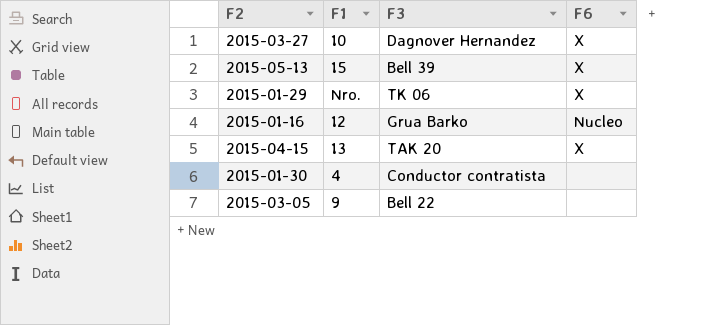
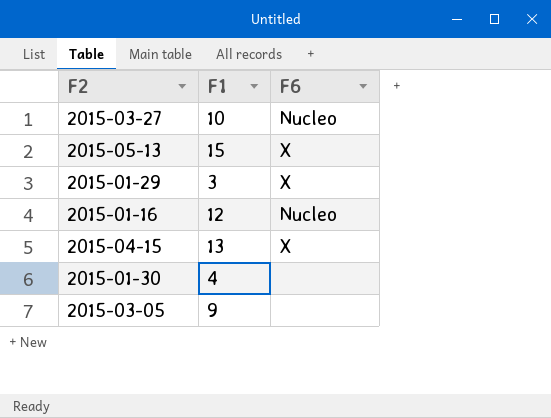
column F3 | position: 3 -> none
2015-03-27 | F6: X -> Nucleo
2015-01-29 | F1: Nro. -> 3

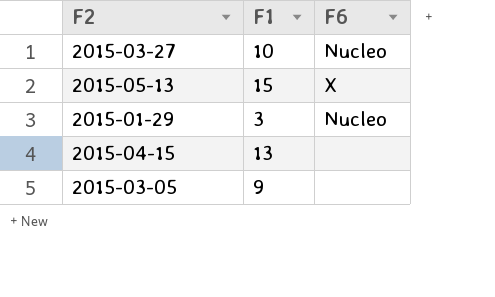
row 2015-01-16: 12 | Nucleo -> none
row 2015-01-30: 4 | none -> none
2015-01-29 | F6: X -> Nucleo
2015-04-15 | F6: X -> none

